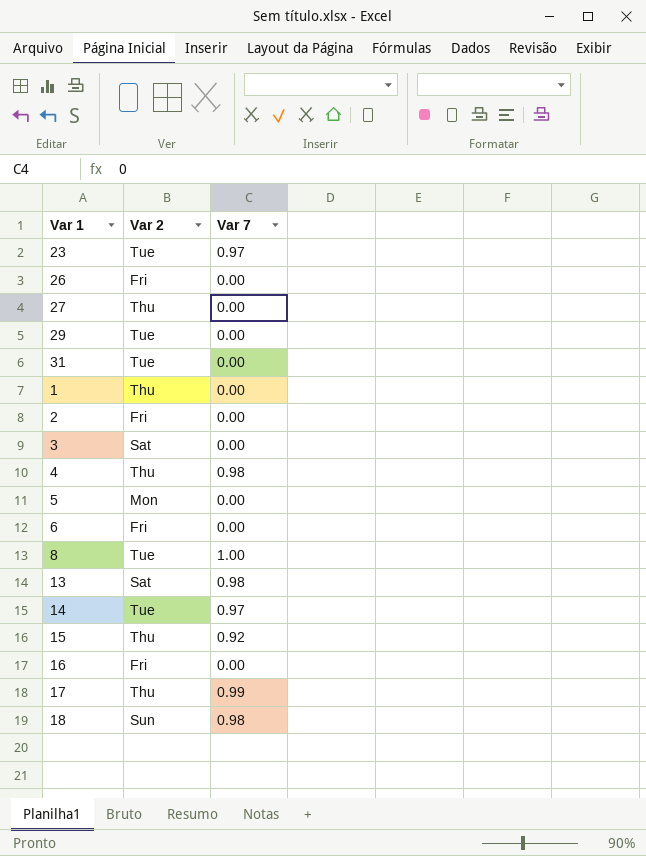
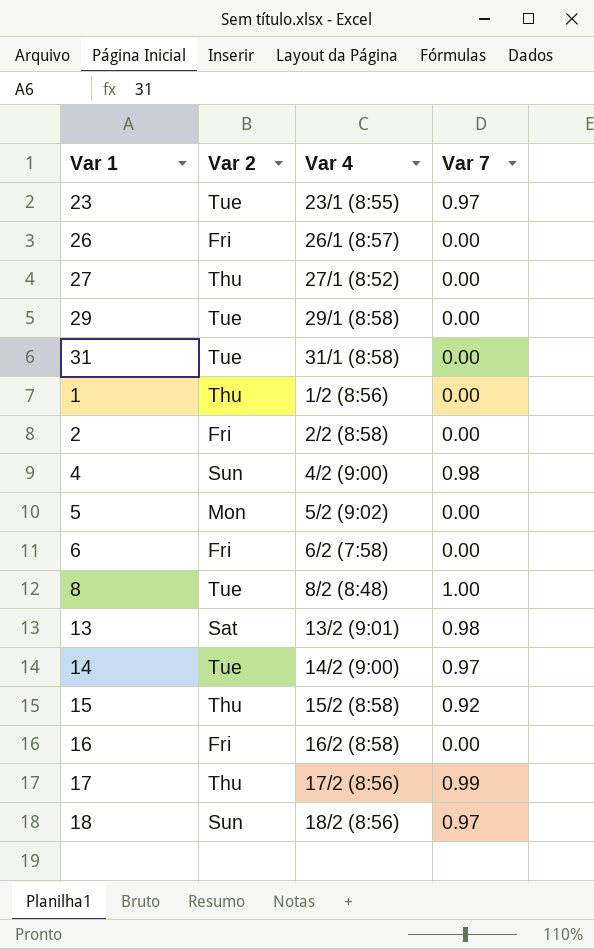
column Var 4 | position: none -> 3
row 3: Sat | 0.00 -> none
4 | Var 2: Thu -> Sun
18 | Var 7: 0.98 -> 0.97

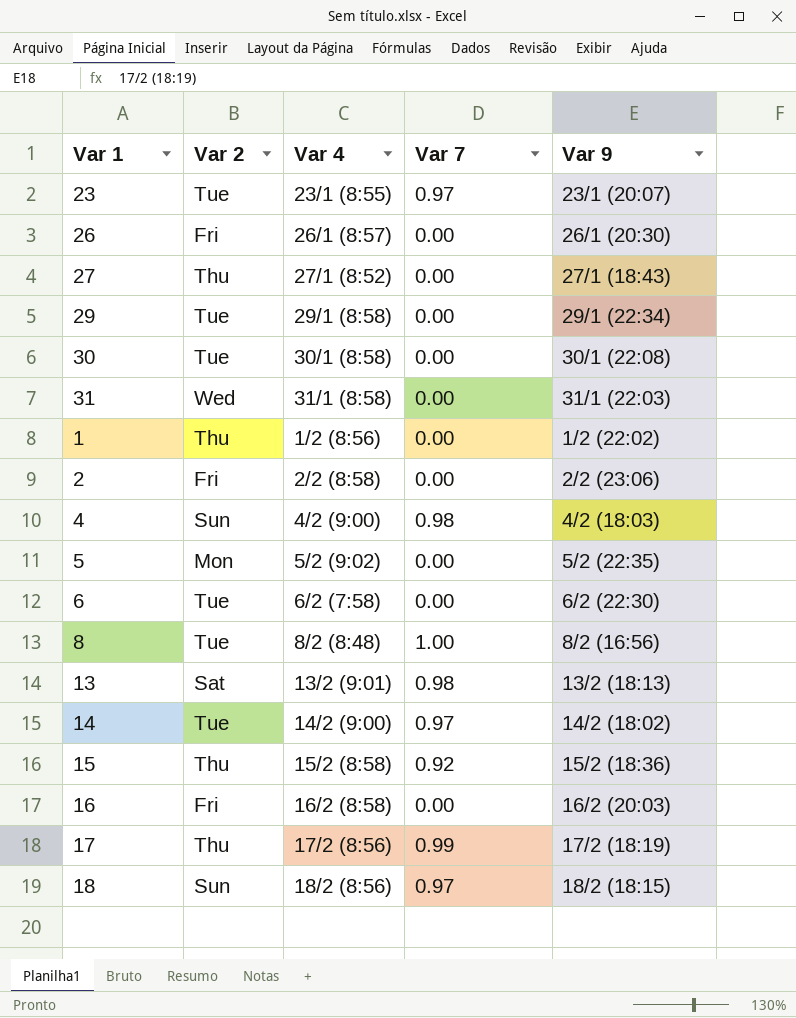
column Var 9 | position: none -> 5
row 30: none -> Tue | 30/1 (8:58) | 0.00 | 30/1 (22:08)
31 | Var 2: Tue -> Wed
6 | Var 2: Fri -> Tue

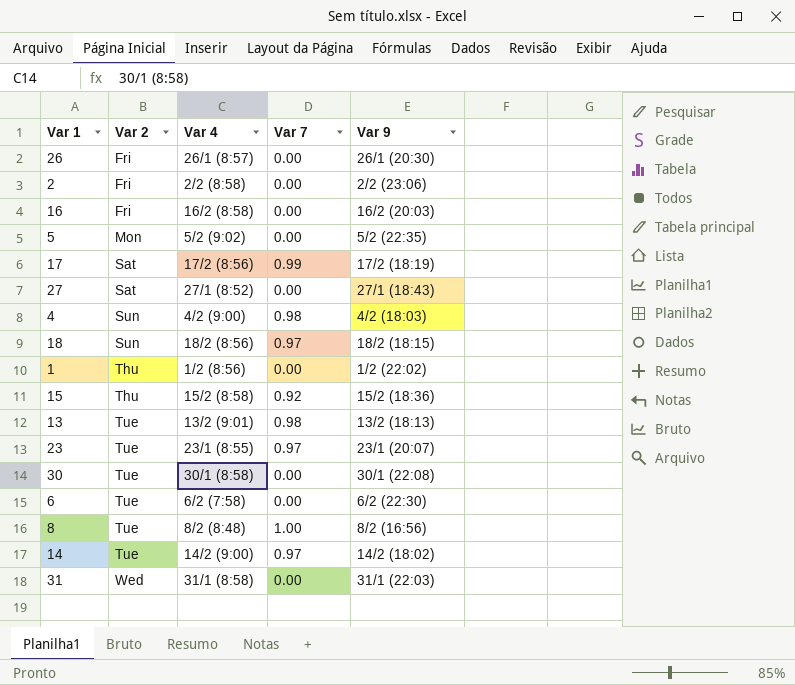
row order: none -> Var 2 ascending
row 29: Tue | 29/1 (8:58) | 0.00 | 29/1 (22:34) -> none
17 | Var 2: Thu -> Sat
27 | Var 2: Thu -> Sat
13 | Var 2: Sat -> Tue

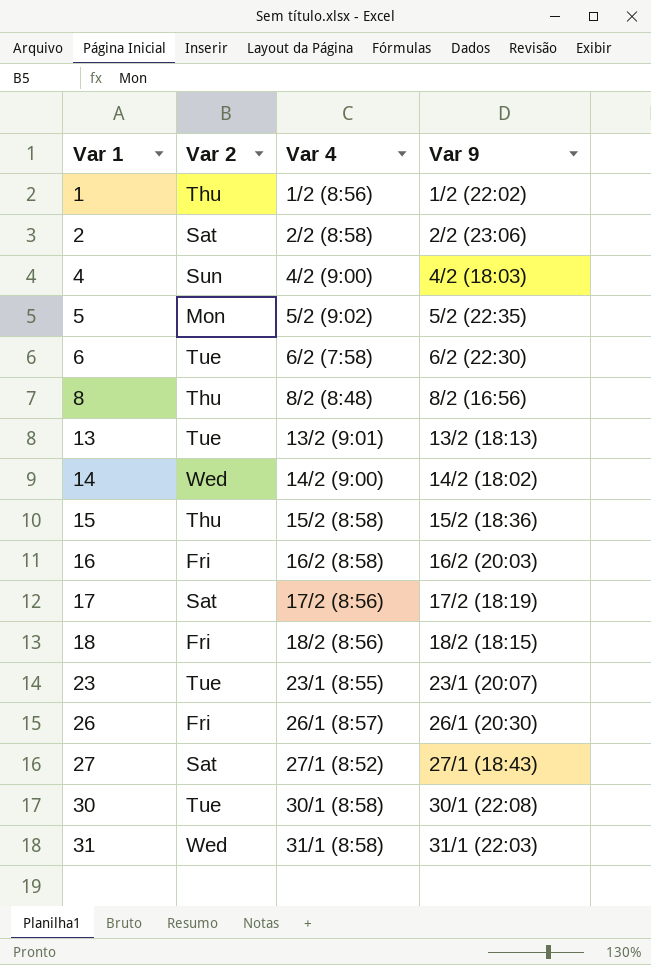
row order: Var 2 ascending -> Var 1 ascending
column Var 7 | position: 4 -> none
2 | Var 2: Fri -> Sat
8 | Var 2: Tue -> Thu
14 | Var 2: Tue -> Wed
18 | Var 2: Sun -> Fri

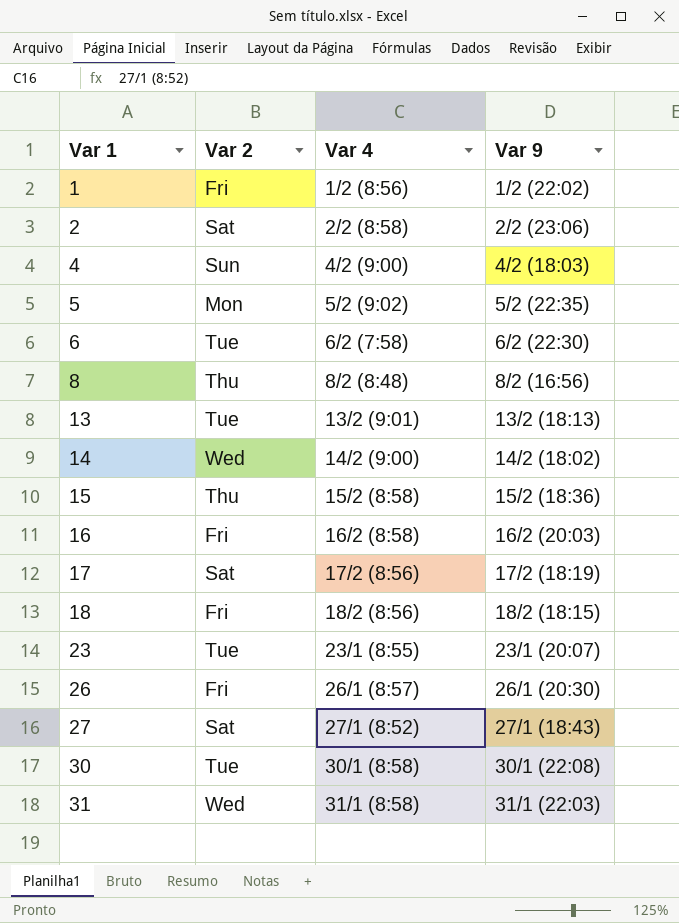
1 | Var 2: Thu -> Fri

